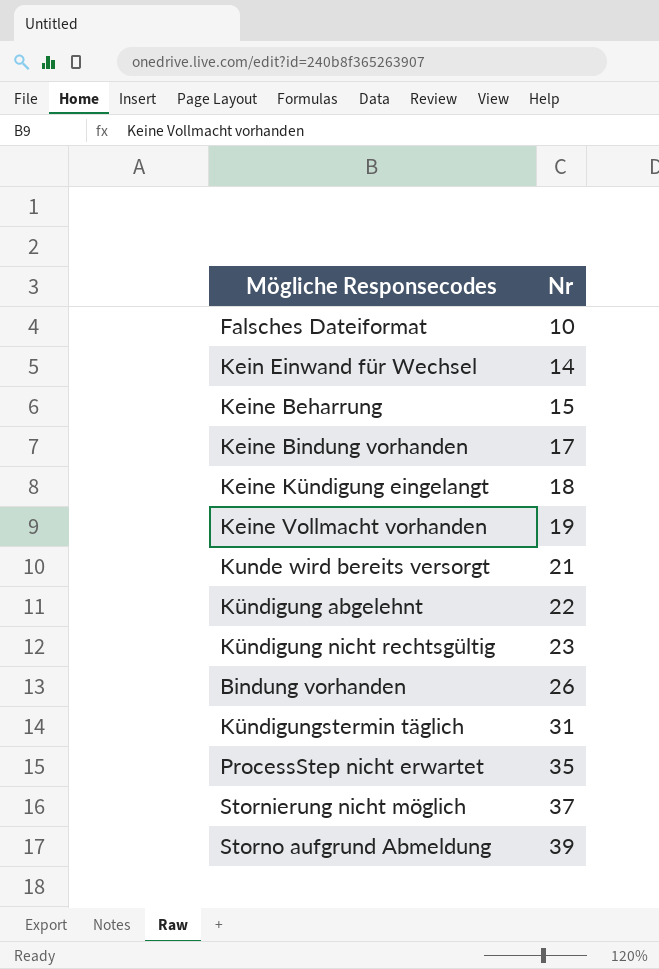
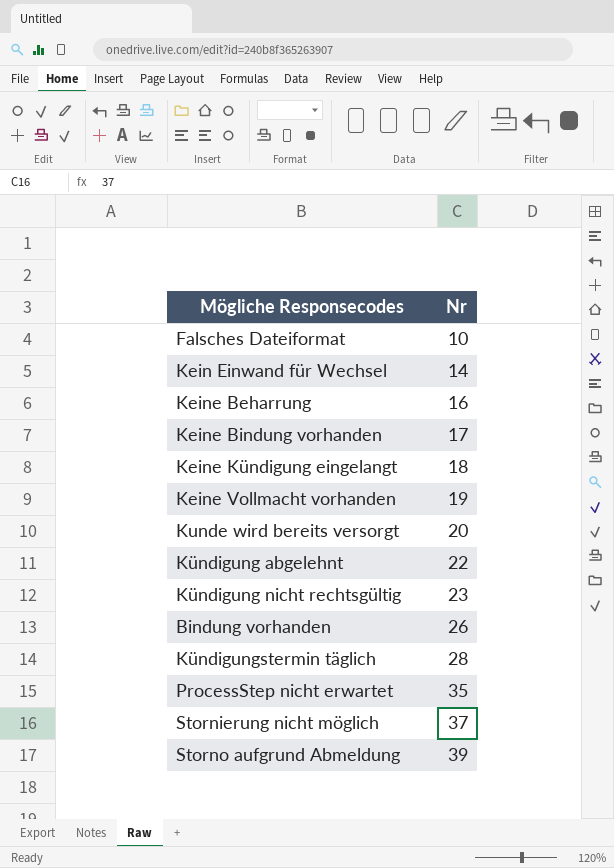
Keine Beharrung | Nr: 15 -> 16
Kunde wird bereits versorgt | Nr: 21 -> 20
Kündigungstermin täglich | Nr: 31 -> 28

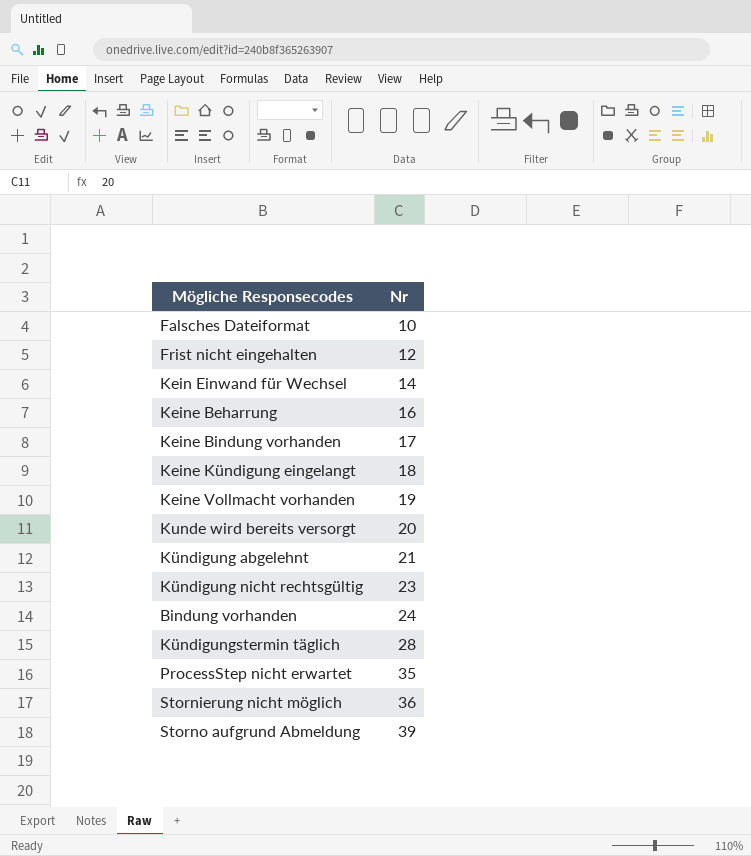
row Frist nicht eingehalten: none -> 12
Kündigung abgelehnt | Nr: 22 -> 21
Bindung vorhanden | Nr: 26 -> 24
Stornierung nicht möglich | Nr: 37 -> 36

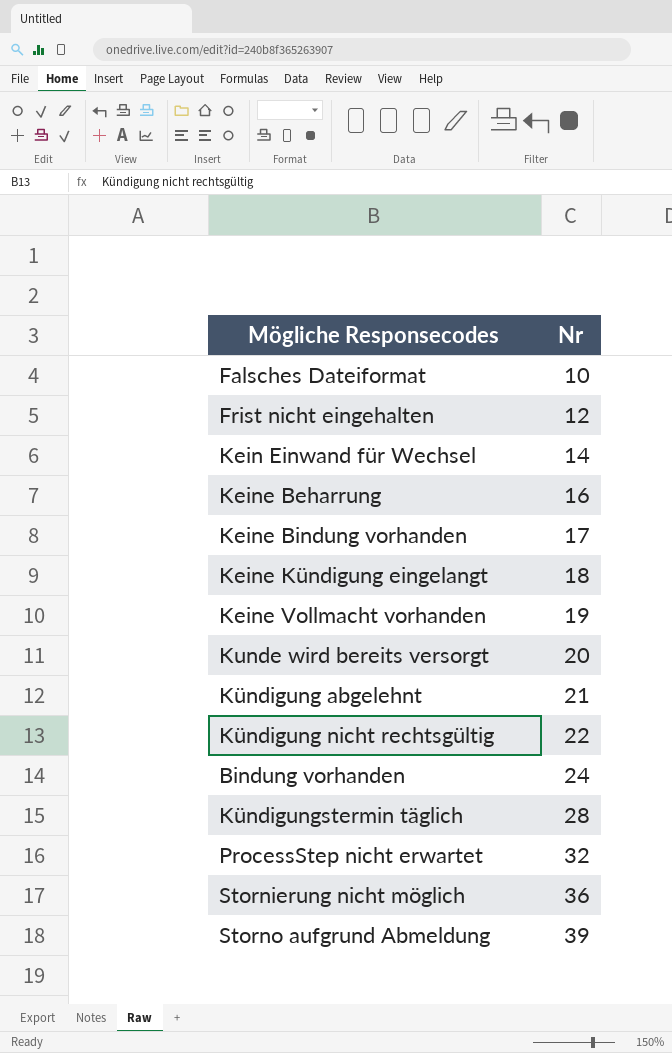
Kündigung nicht rechtsgültig | Nr: 23 -> 22
ProcessStep nicht erwartet | Nr: 35 -> 32

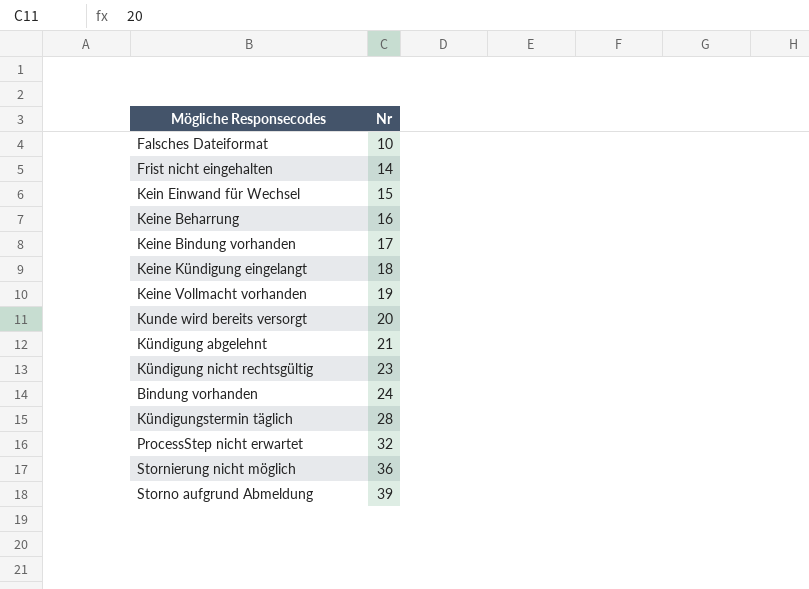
Frist nicht eingehalten | Nr: 12 -> 14
Kein Einwand für Wechsel | Nr: 14 -> 15
Kündigung nicht rechtsgültig | Nr: 22 -> 23

